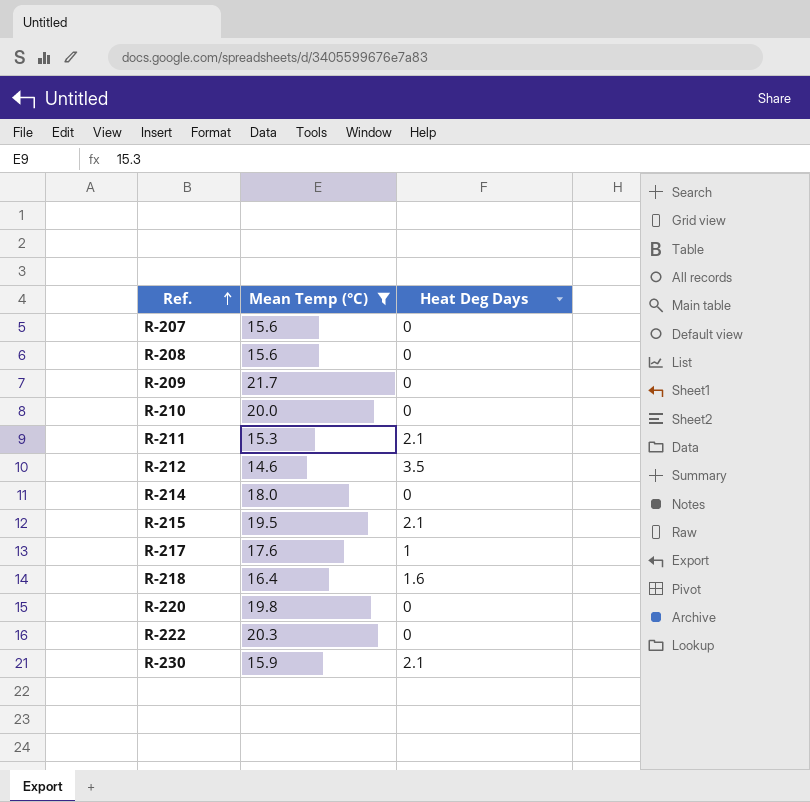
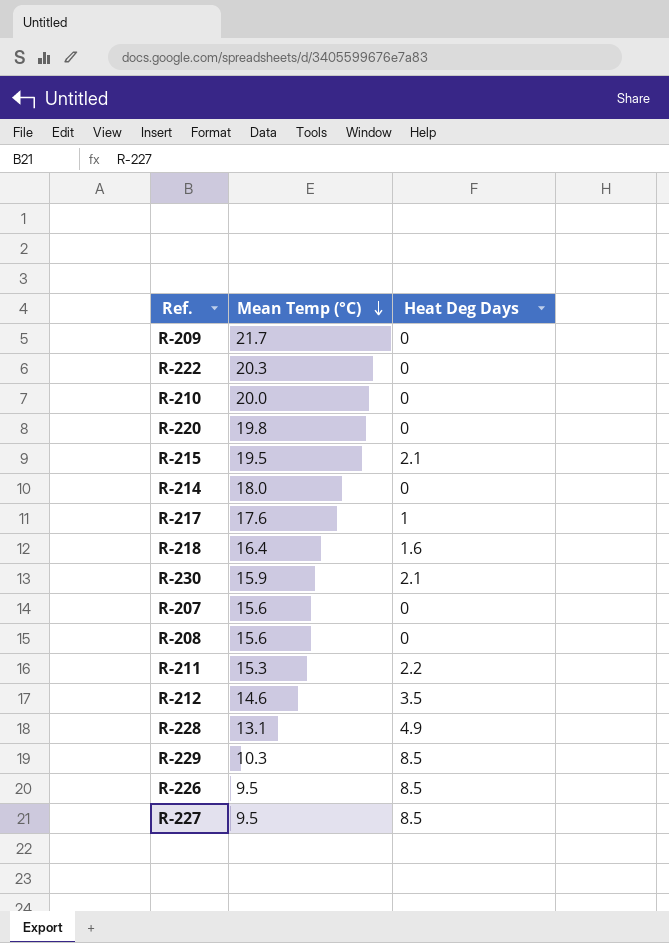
filter: Mean Temp (°C) >= 14.6 -> none
row order: Ref. ascending -> Mean Temp (°C) descending
R-211 | Heat Deg Days: 2.1 -> 2.2

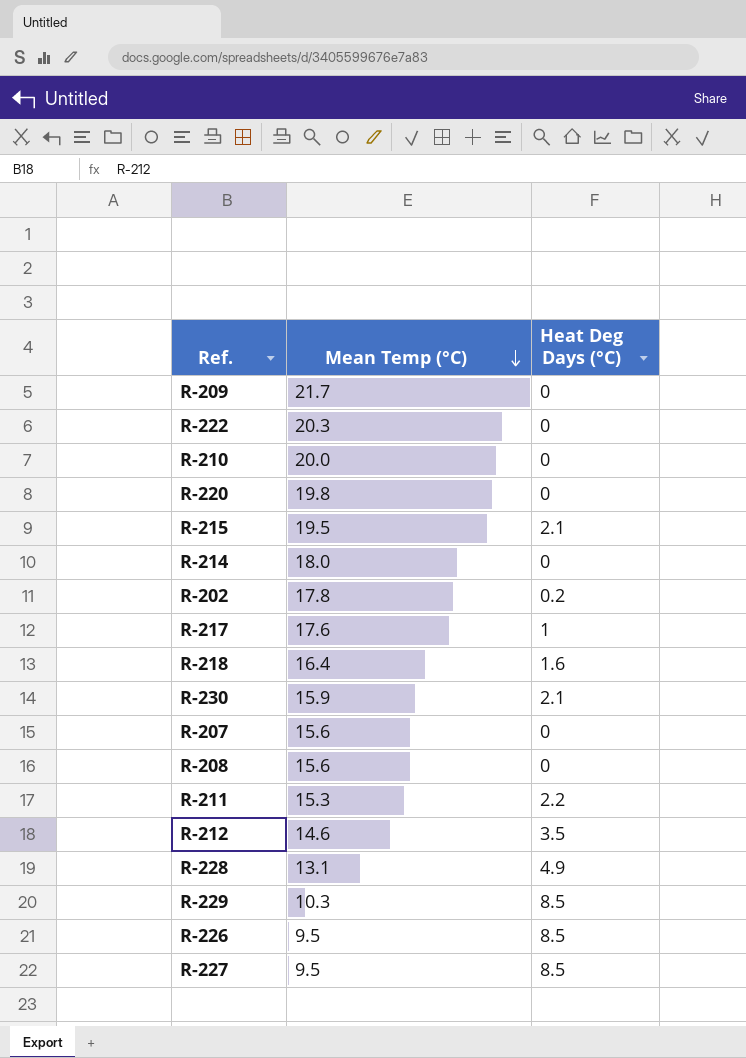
column name: Heat Deg Days -> Heat Deg Days (°C)
row R-202: none -> 17.8 | 0.2

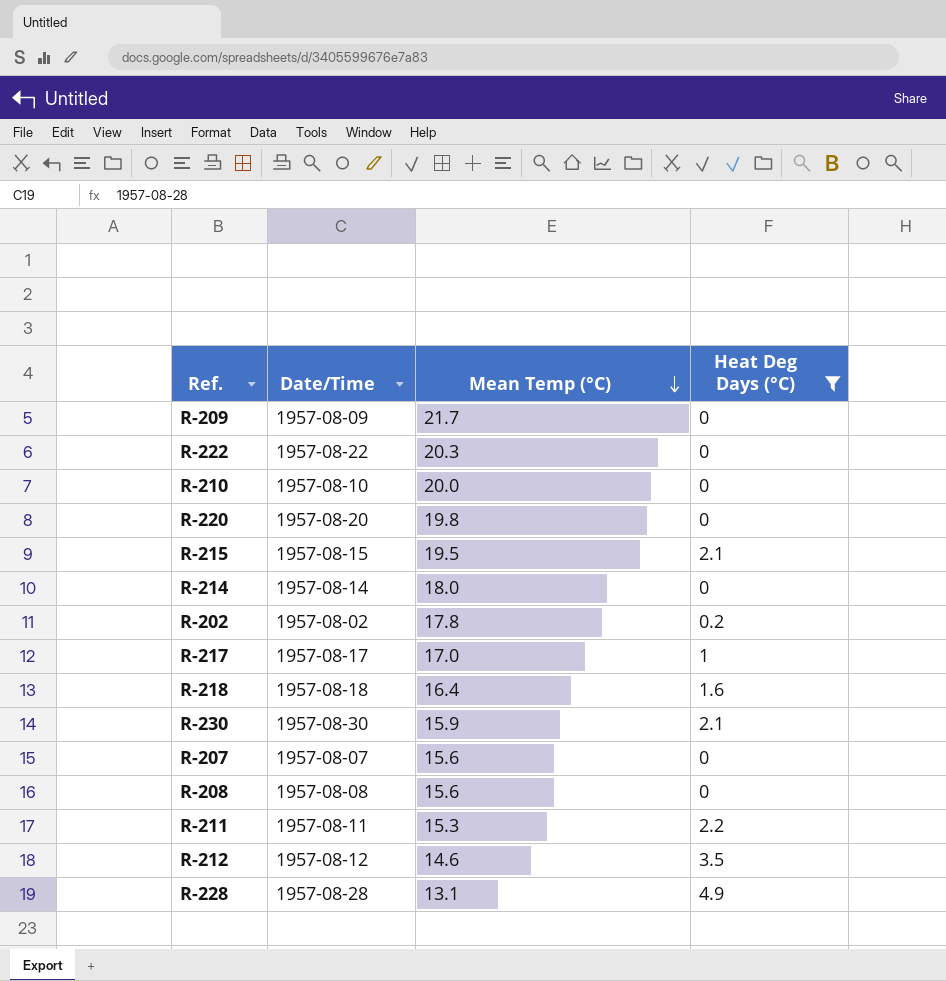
filter: none -> Heat Deg Days (°C) != 8.5
column Date/Time | position: none -> 2
R-217 | Mean Temp (°C): 17.6 -> 17.0

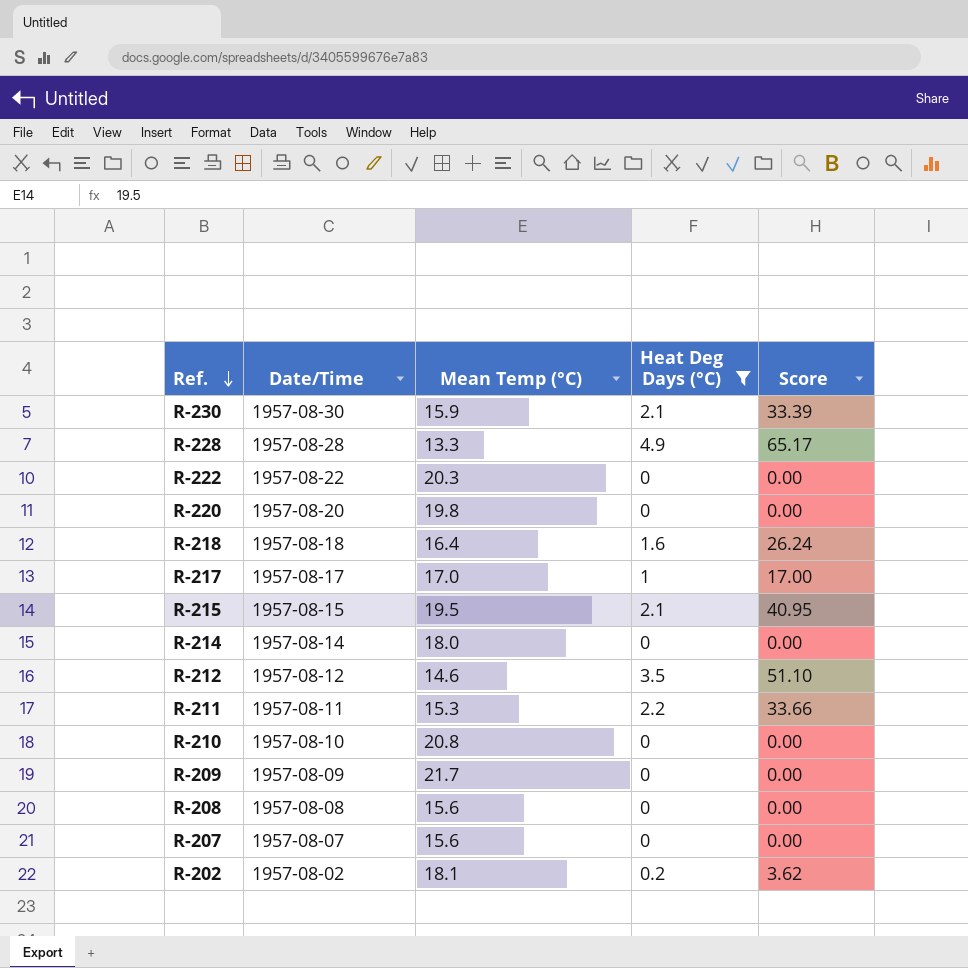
row order: Mean Temp (°C) descending -> Ref. descending
column Score | formula: none -> [Mean Temp (°C)] * [Heat Deg Days (°C)]
R-228 | Mean Temp (°C): 13.1 -> 13.3
R-210 | Mean Temp (°C): 20.0 -> 20.8
R-202 | Mean Temp (°C): 17.8 -> 18.1

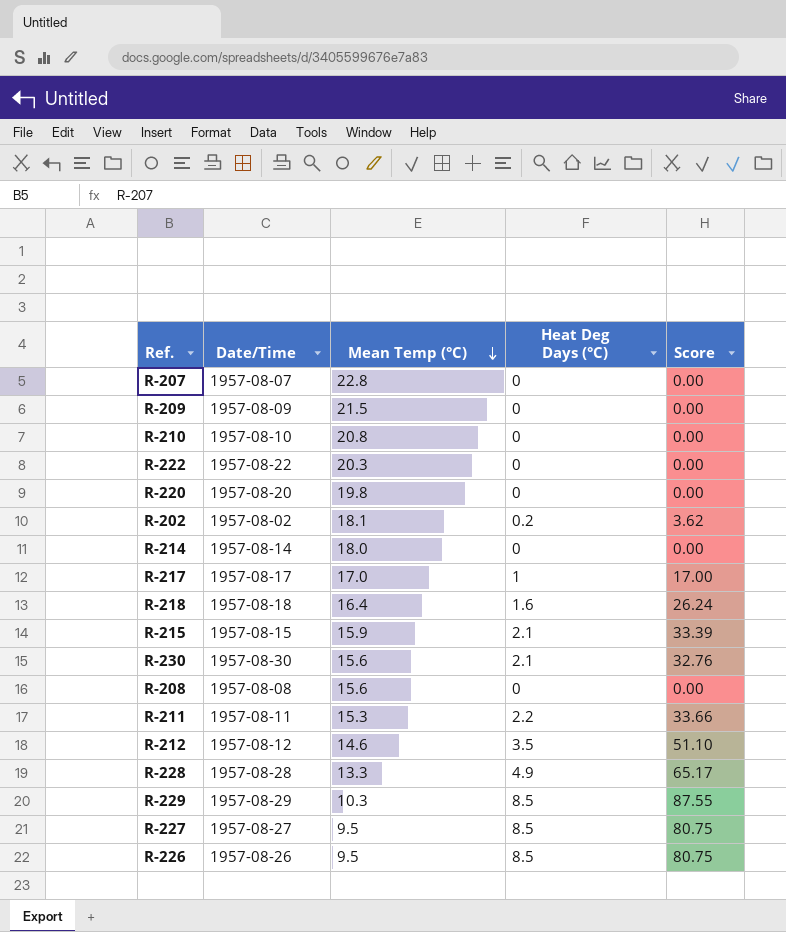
filter: Heat Deg Days (°C) != 8.5 -> none
row order: Ref. descending -> Mean Temp (°C) descending
R-207 | Mean Temp (°C): 15.6 -> 22.8
R-209 | Mean Temp (°C): 21.7 -> 21.5
R-215 | Mean Temp (°C): 19.5 -> 15.9
R-215 | Score: 40.95 -> 33.39
R-230 | Mean Temp (°C): 15.9 -> 15.6
R-230 | Score: 33.39 -> 32.76

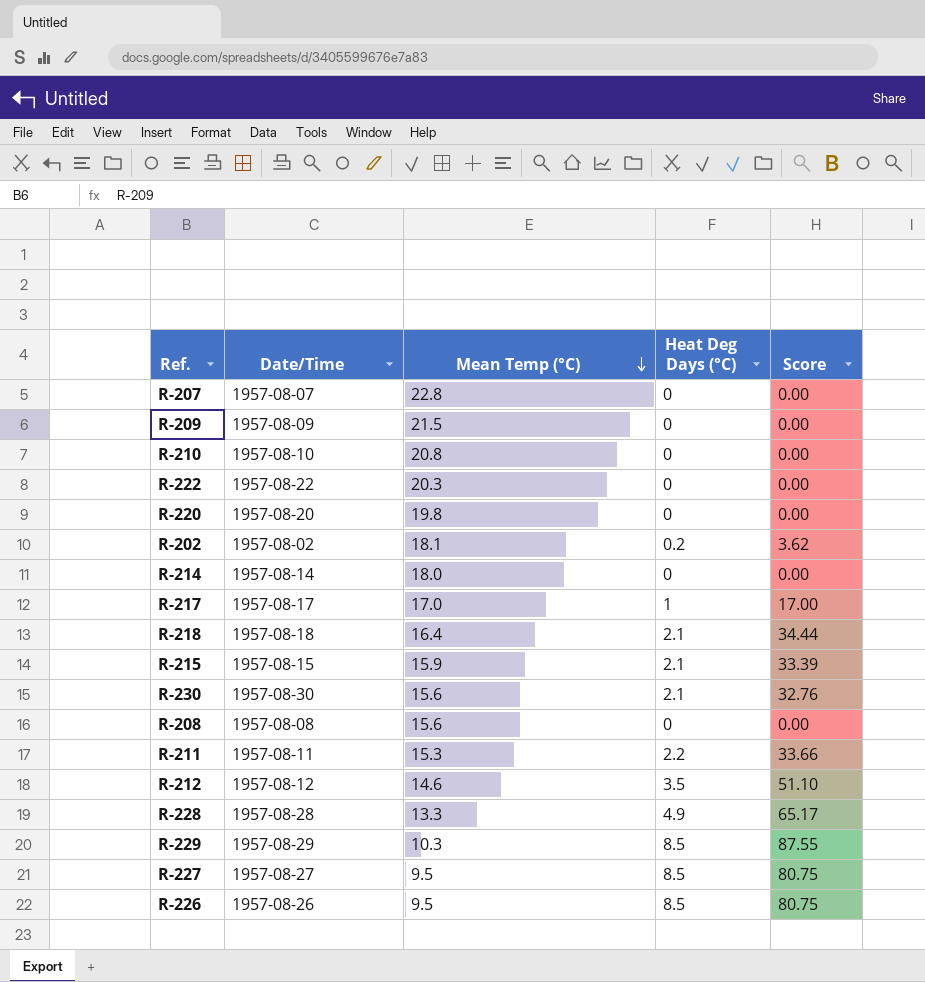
R-218 | Heat Deg Days (°C): 1.6 -> 2.1
R-218 | Score: 26.24 -> 34.44

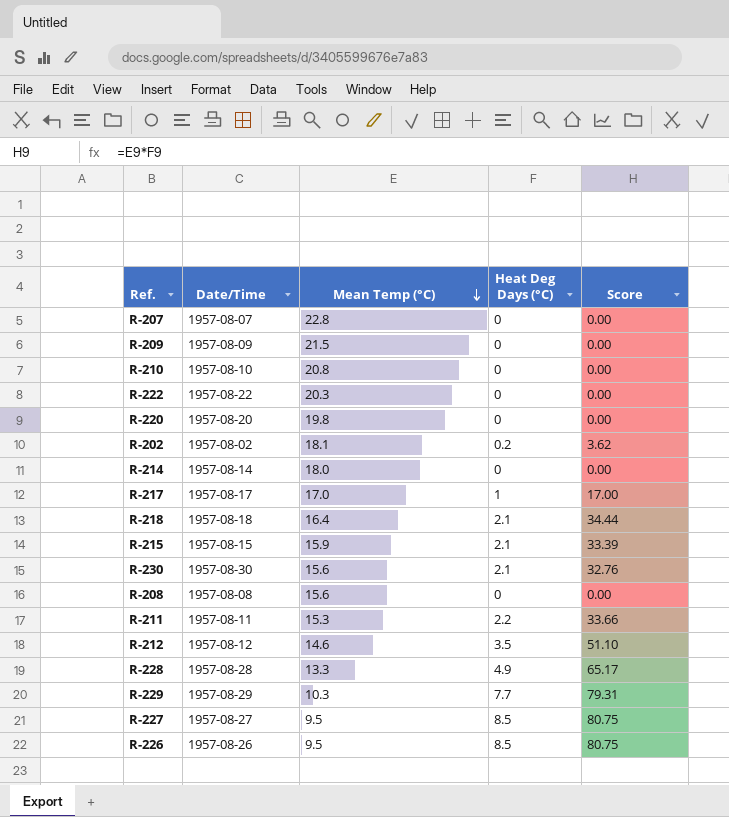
R-229 | Heat Deg Days (°C): 8.5 -> 7.7
R-229 | Score: 87.55 -> 79.31

